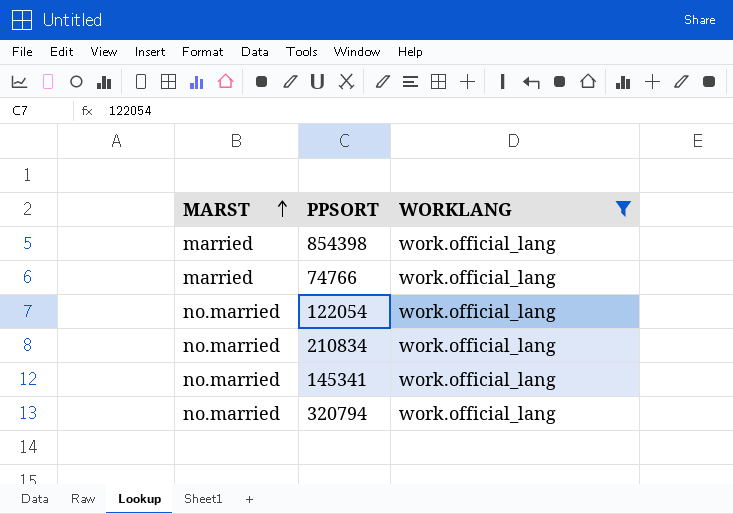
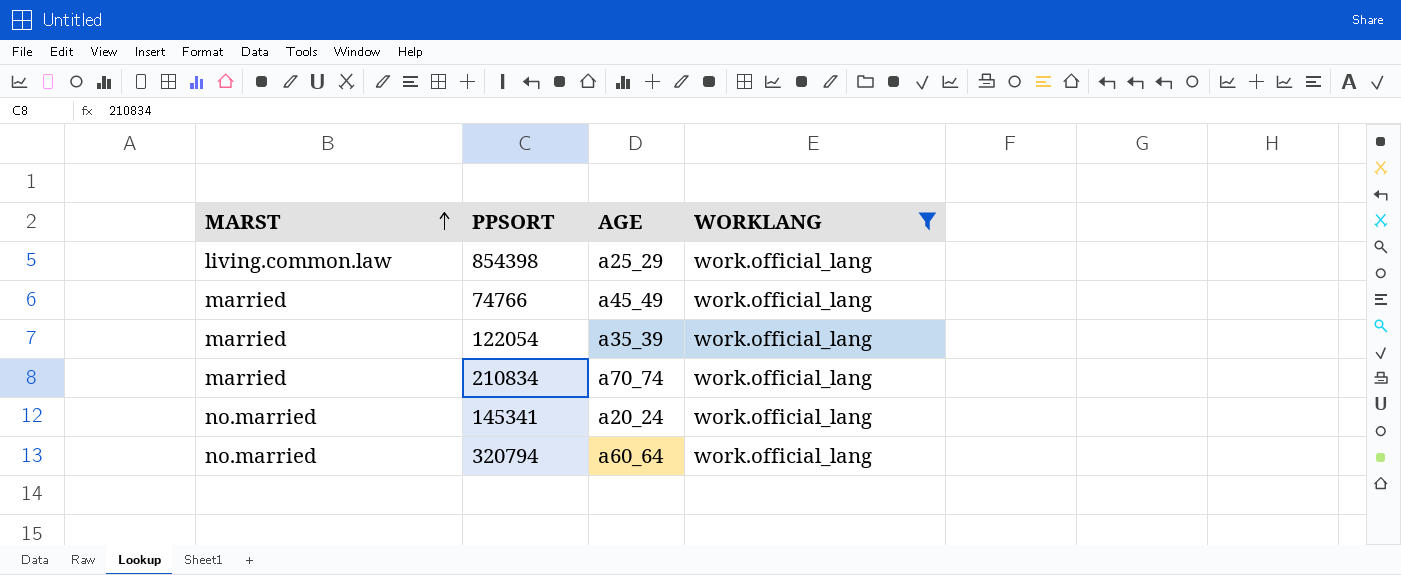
column AGE | position: none -> 3
854398 | MARST: married -> living.common.law
122054 | MARST: no.married -> married
210834 | MARST: no.married -> married

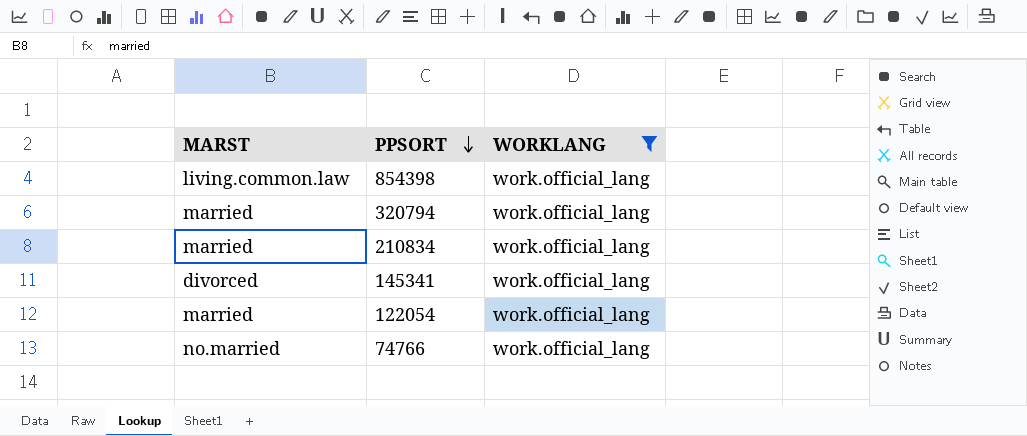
row order: MARST ascending -> PPSORT descending
column AGE | position: 3 -> none
320794 | MARST: no.married -> married
145341 | MARST: no.married -> divorced
74766 | MARST: married -> no.married

